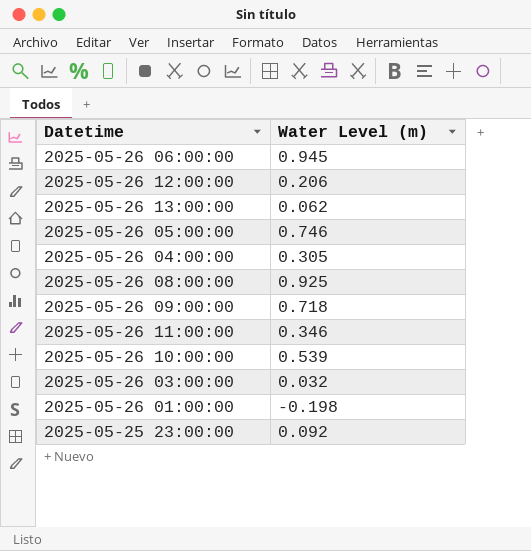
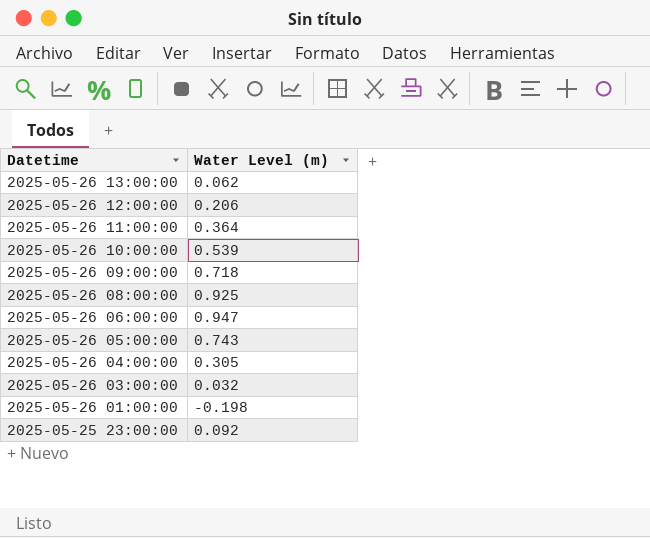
row order: none -> Datetime descending
2025-05-26 11:00:00 | Water Level (m): 0.346 -> 0.364
2025-05-26 06:00:00 | Water Level (m): 0.945 -> 0.947
2025-05-26 05:00:00 | Water Level (m): 0.746 -> 0.743

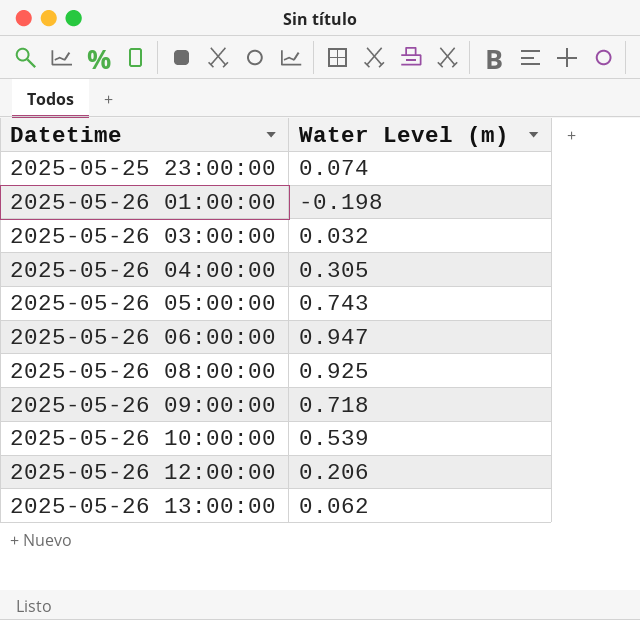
row order: Datetime descending -> Datetime ascending
row 2025-05-26 11:00:00: 0.364 -> none
2025-05-25 23:00:00 | Water Level (m): 0.092 -> 0.074

